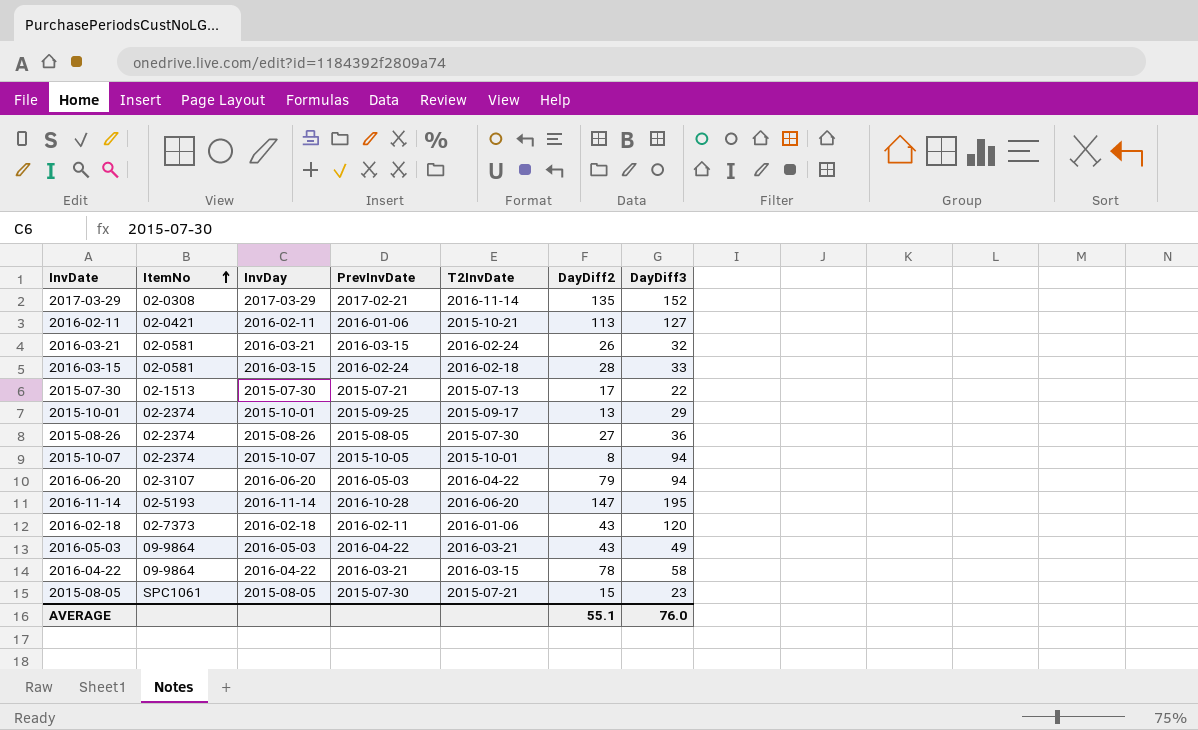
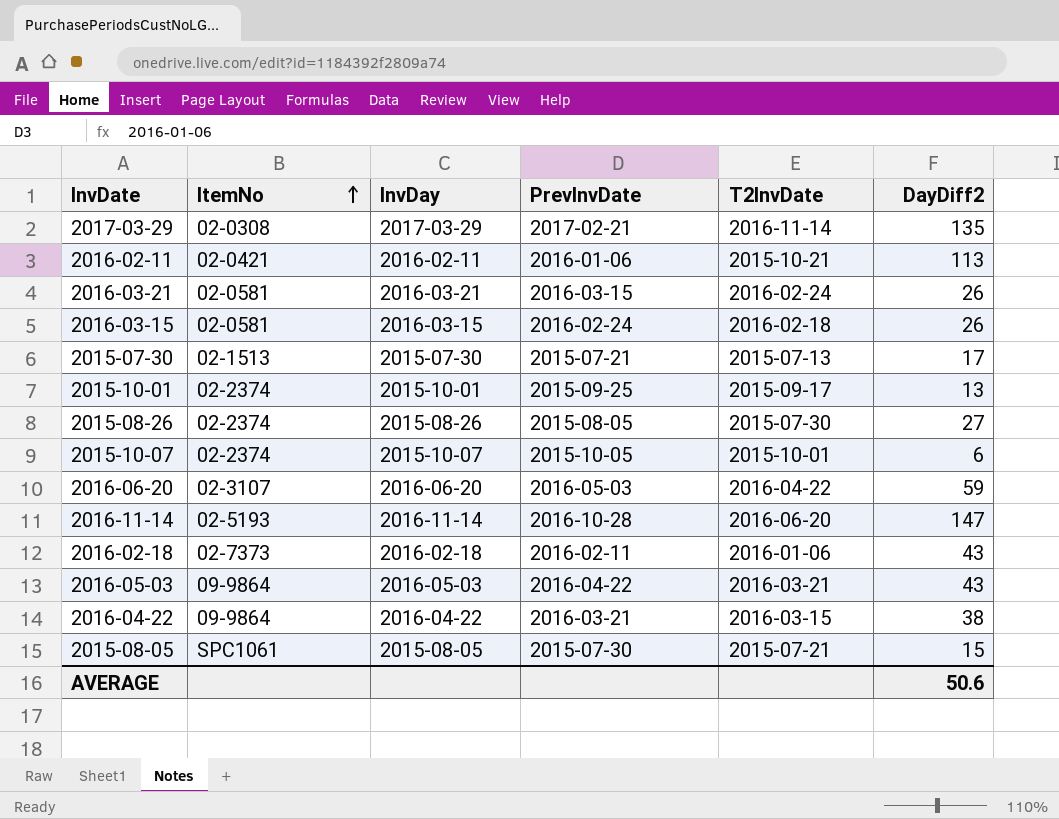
column DayDiff3 | position: 7 -> none
2016-03-15 | DayDiff2: 28 -> 26
2015-10-07 | DayDiff2: 8 -> 6
2016-06-20 | DayDiff2: 79 -> 59
2016-04-22 | DayDiff2: 78 -> 38
AVERAGE | DayDiff2: 55.1 -> 50.6

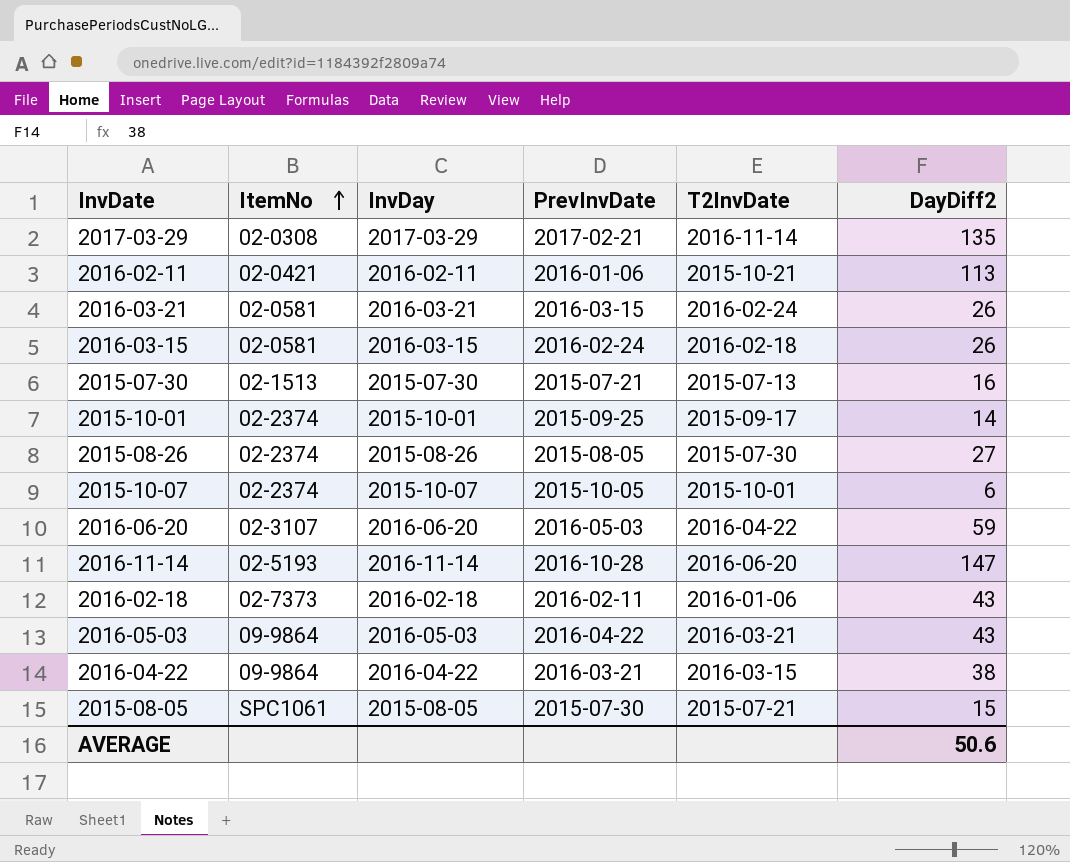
2015-07-30 | DayDiff2: 17 -> 16
2015-10-01 | DayDiff2: 13 -> 14

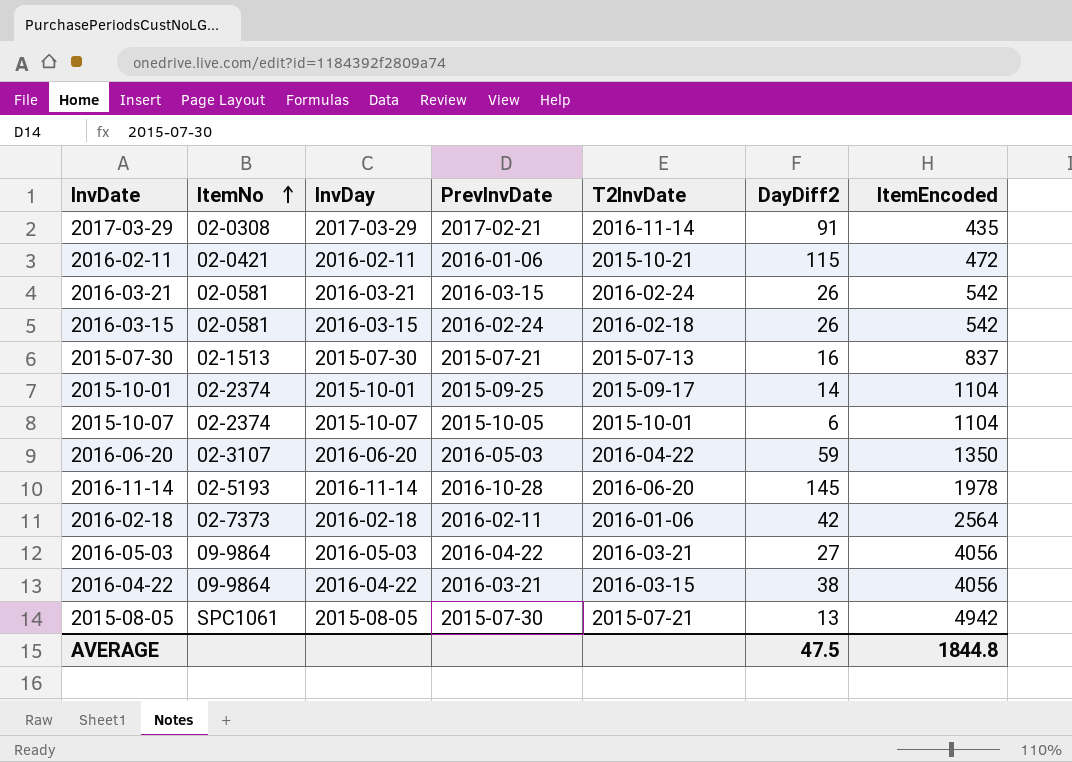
column ItemEncoded | position: none -> 7
row 2015-08-26: 02-2374 | 2015-08-26 | 2015-08-05 | 2015-07-30 | 27 -> none
2017-03-29 | DayDiff2: 135 -> 91
2016-02-11 | DayDiff2: 113 -> 115
2016-11-14 | DayDiff2: 147 -> 145
2016-02-18 | DayDiff2: 43 -> 42
2016-05-03 | DayDiff2: 43 -> 27
2015-08-05 | DayDiff2: 15 -> 13
AVERAGE | DayDiff2: 50.6 -> 47.5

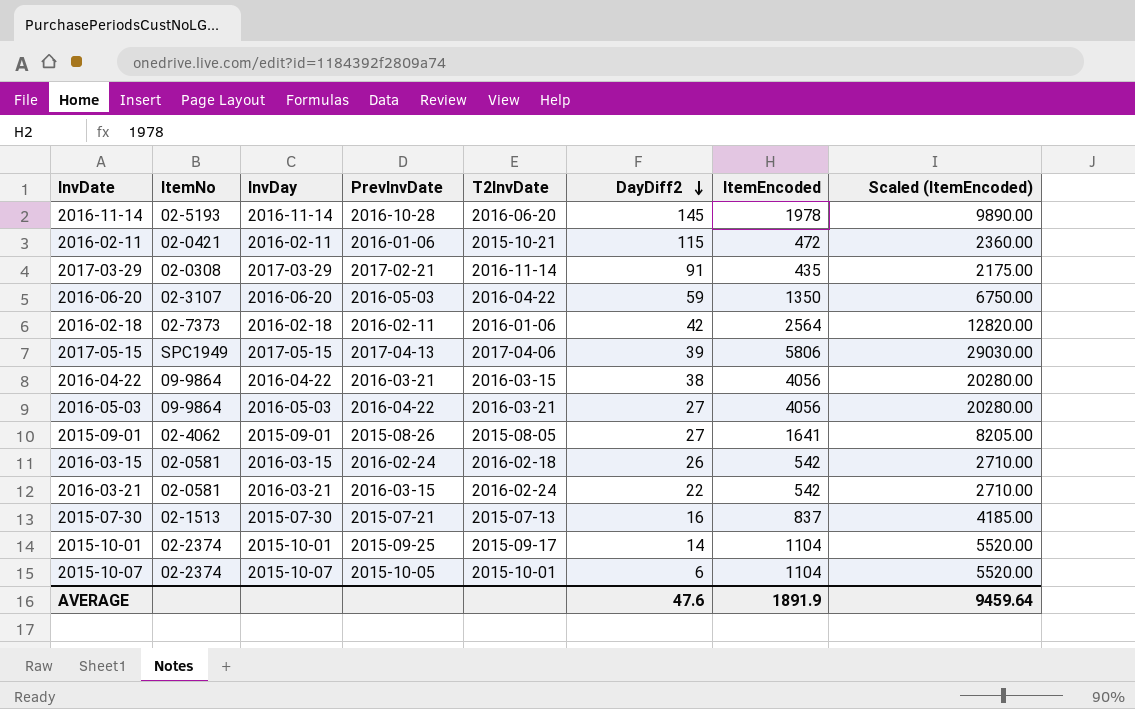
row order: ItemNo ascending -> DayDiff2 descending
column Scaled (ItemEncoded) | formula: none -> [ItemEncoded] * 5
row 2015-08-05: SPC1061 | 2015-08-05 | 2015-07-30 | 2015-07-21 | 13 | 4942 -> none
row 2017-05-15: none -> SPC1949 | 2017-05-15 | 2017-04-13 | 2017-04-06 | 39 | 5806 | 29030.00
row 2015-09-01: none -> 02-4062 | 2015-09-01 | 2015-08-26 | 2015-08-05 | 27 | 1641 | 8205.00
2016-03-21 | DayDiff2: 26 -> 22
AVERAGE | DayDiff2: 47.5 -> 47.6
AVERAGE | ItemEncoded: 1844.8 -> 1891.9

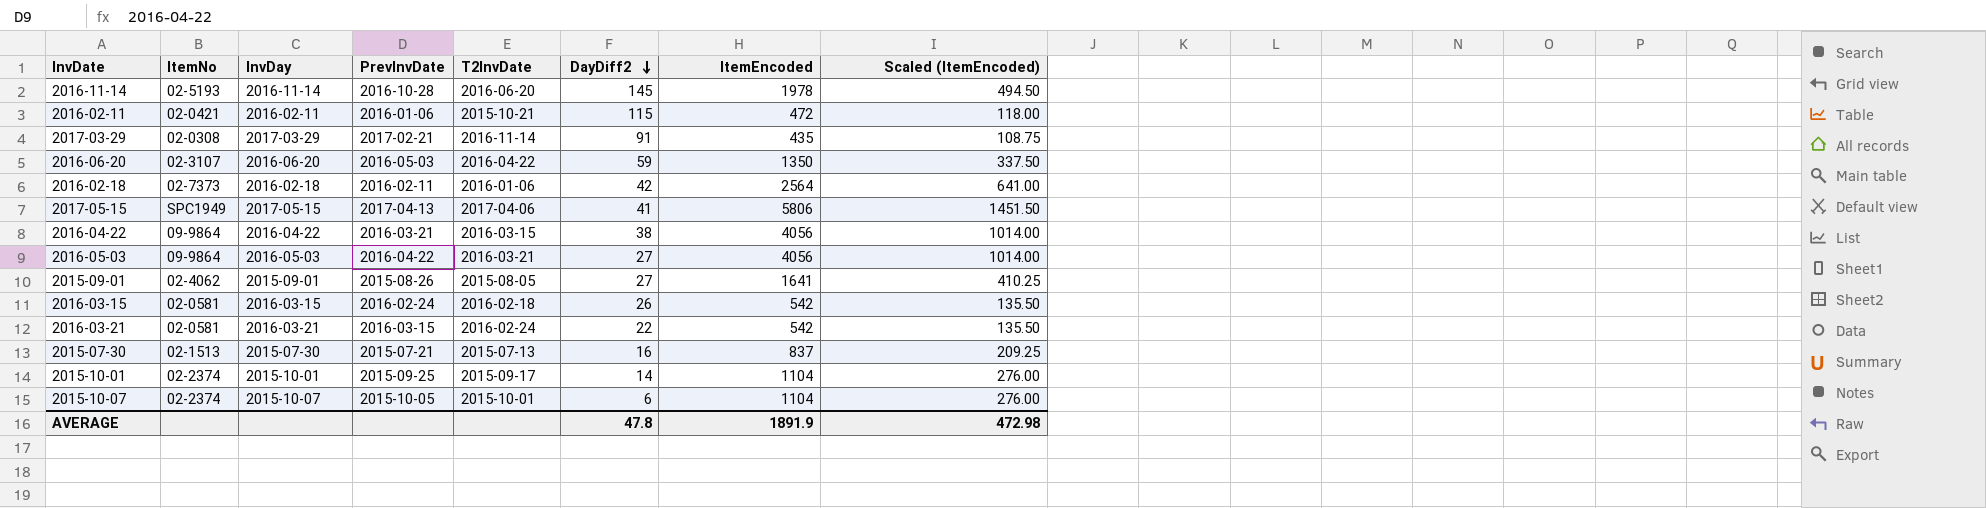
column Scaled (ItemEncoded) | formula: [ItemEncoded] * 5 -> [ItemEncoded] * 0.25
2017-05-15 | DayDiff2: 39 -> 41
AVERAGE | DayDiff2: 47.6 -> 47.8
AVERAGE | Scaled (ItemEncoded): 9459.64 -> 472.98

